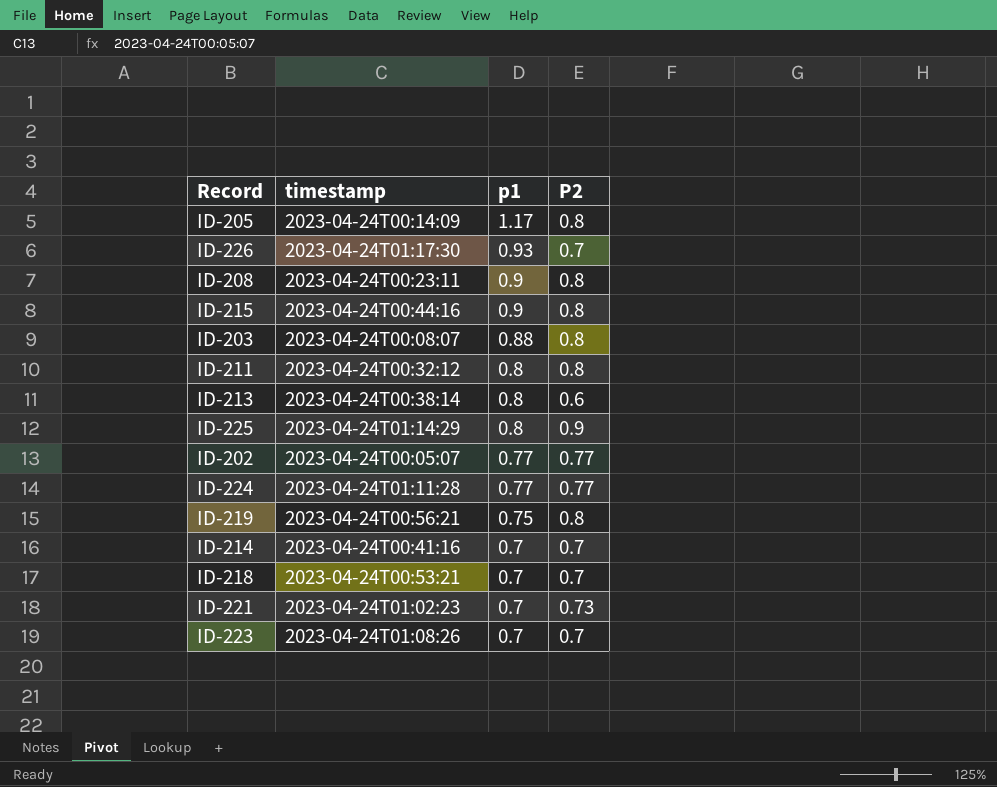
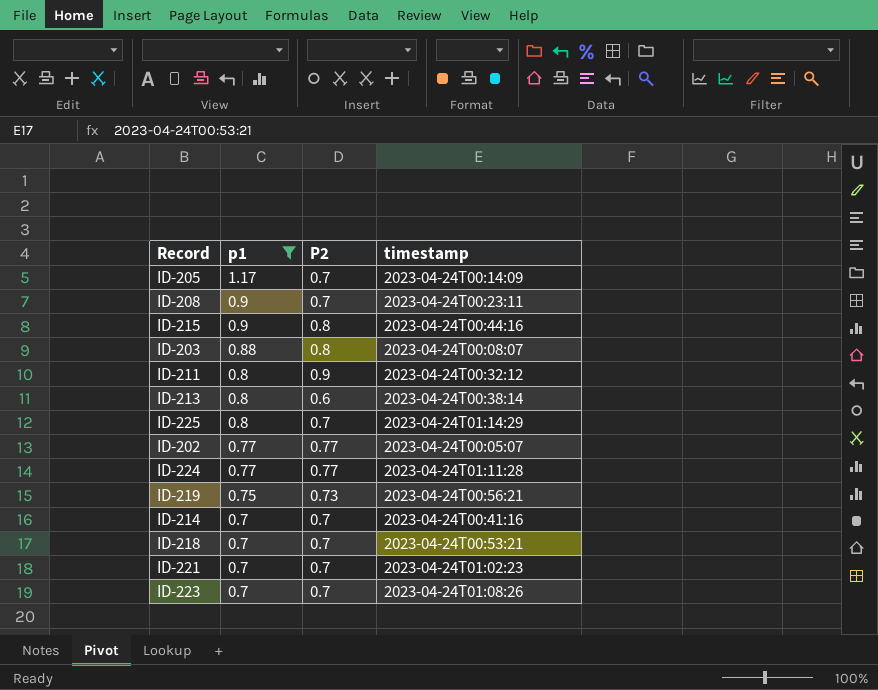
filter: none -> p1 != 0.93
column timestamp | position: 2 -> 4
ID-205 | P2: 0.8 -> 0.7
ID-208 | P2: 0.8 -> 0.7
ID-211 | P2: 0.8 -> 0.9
ID-225 | P2: 0.9 -> 0.7
ID-219 | P2: 0.8 -> 0.73
ID-221 | P2: 0.73 -> 0.7

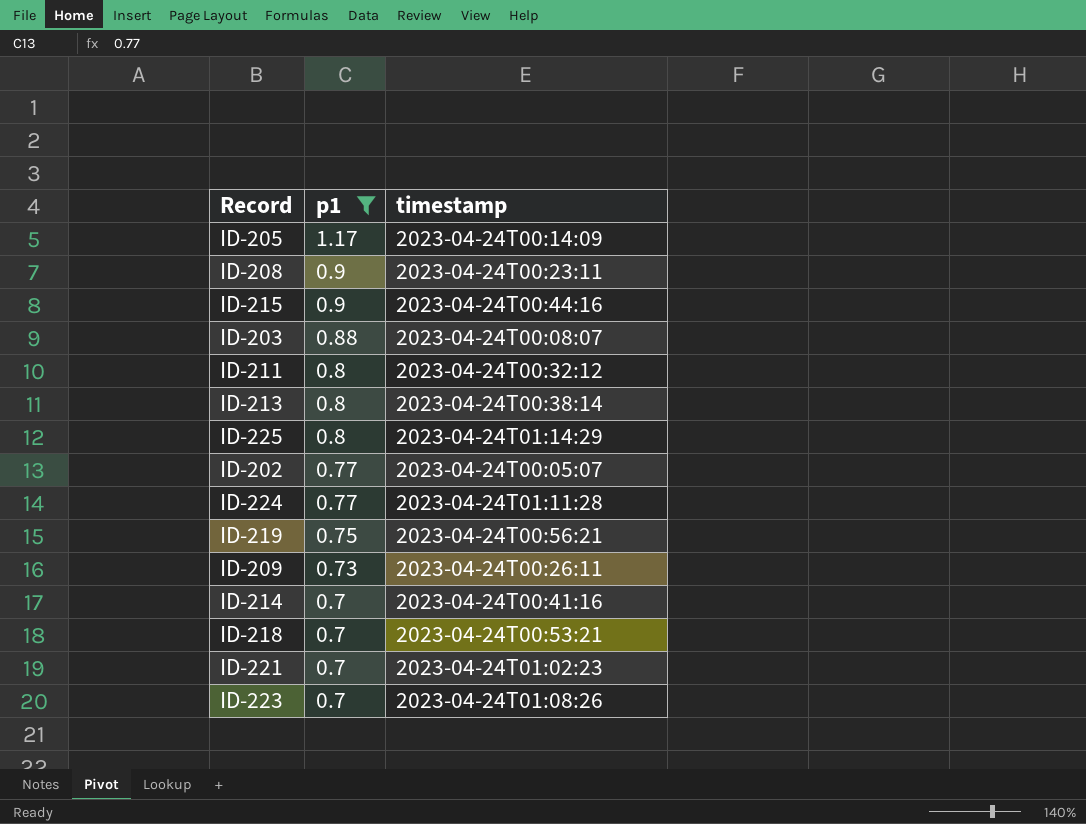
column P2 | position: 3 -> none
row ID-209: none -> 0.73 | 2023-04-24T00:26:11

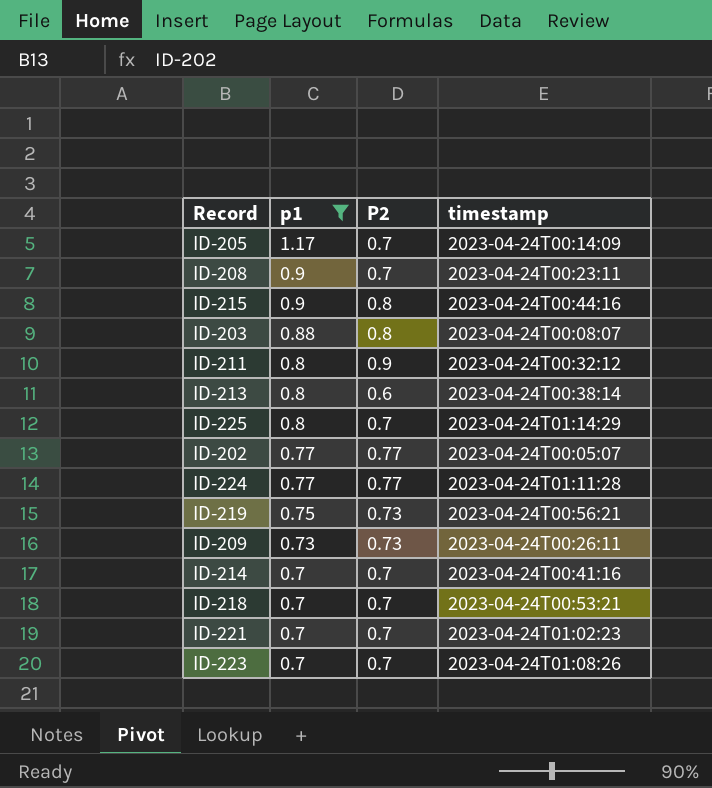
column P2 | position: none -> 3

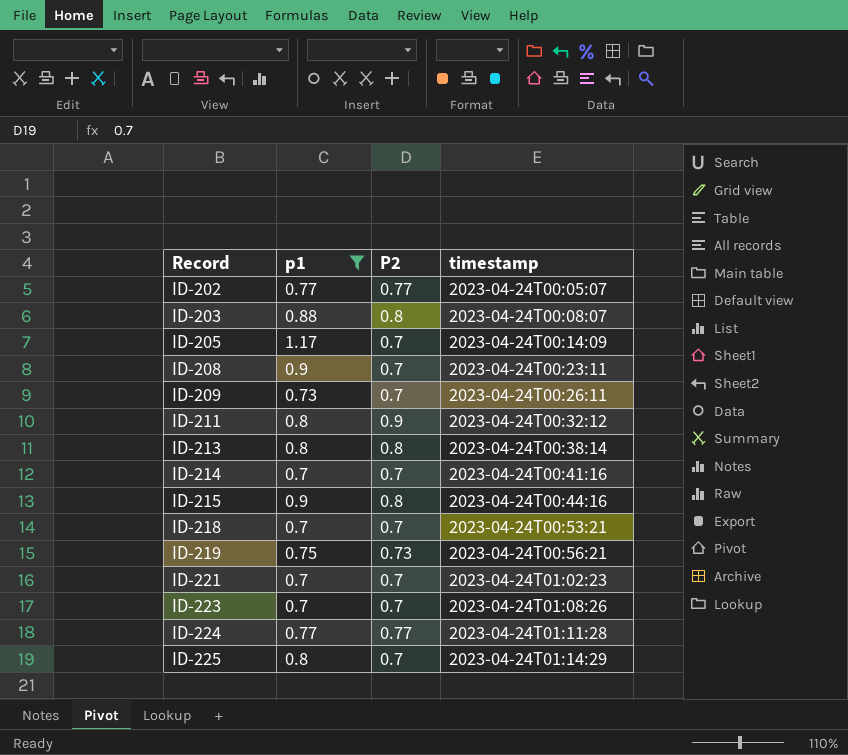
row order: p1 descending -> Record ascending
ID-209 | P2: 0.73 -> 0.7
ID-213 | P2: 0.6 -> 0.8

